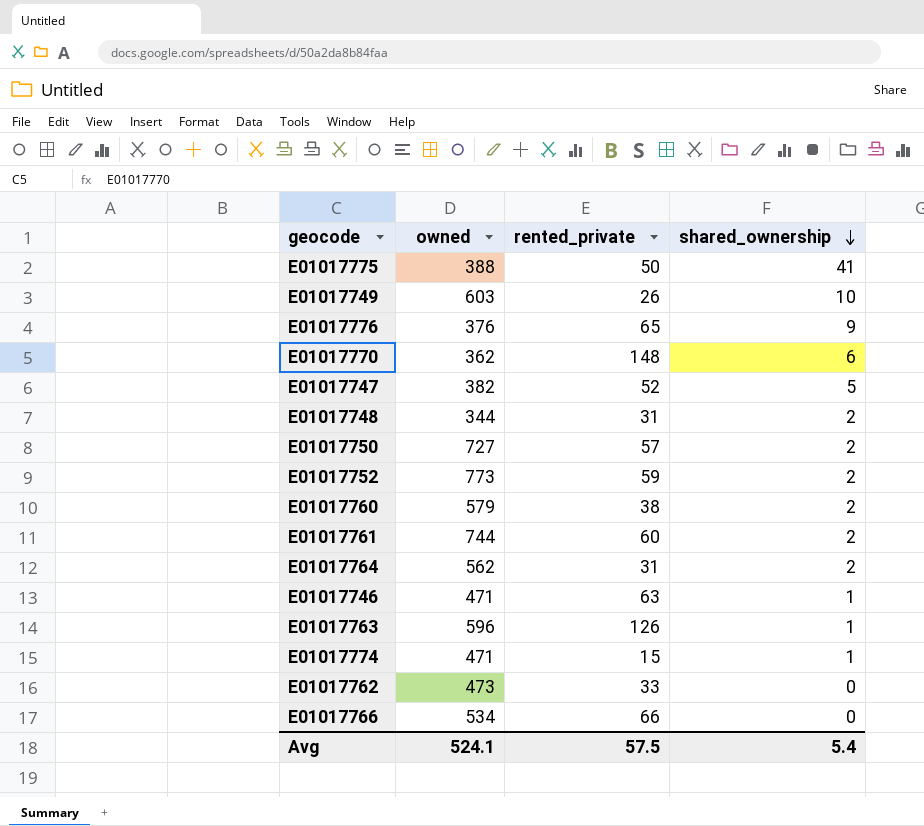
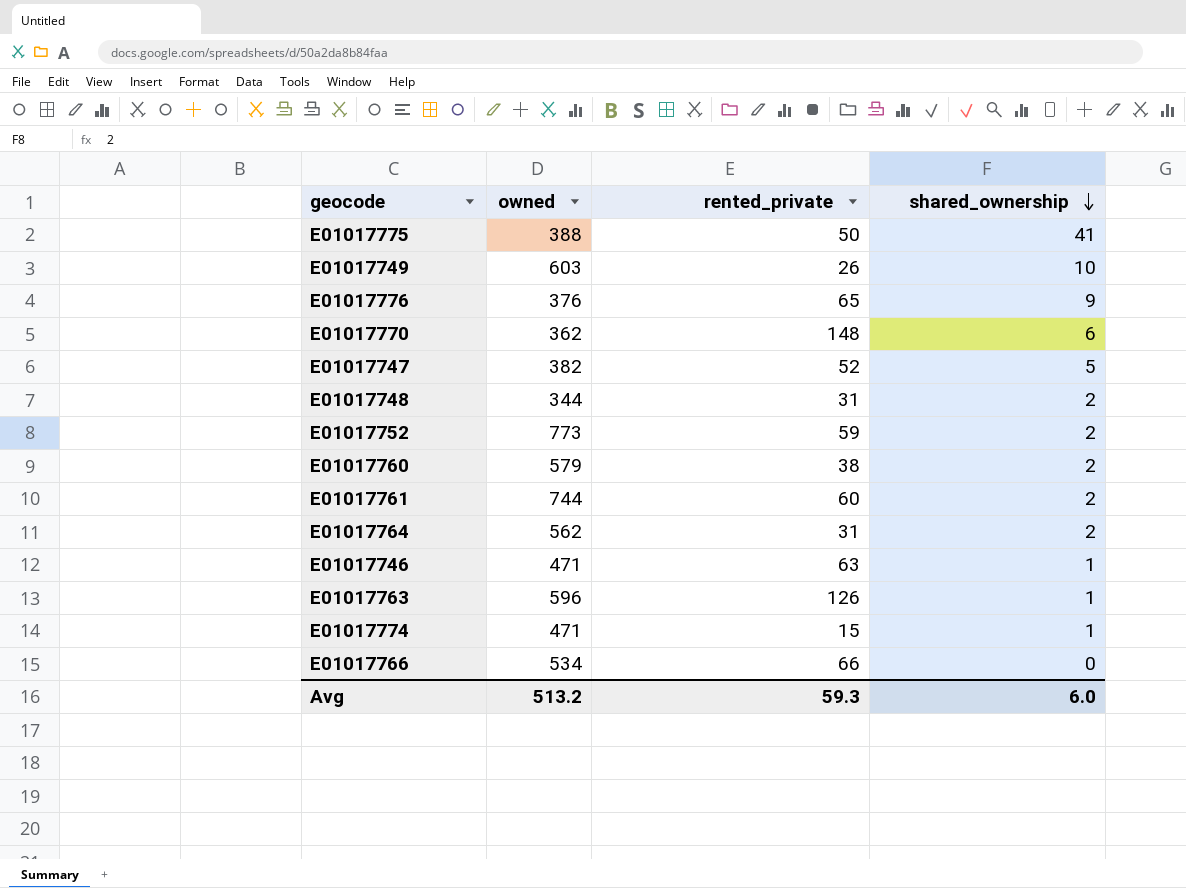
row E01017750: 727 | 57 | 2 -> none
row E01017762: 473 | 33 | 0 -> none
Avg | owned: 524.1 -> 513.2
Avg | rented_private: 57.5 -> 59.3
Avg | shared_ownership: 5.4 -> 6.0

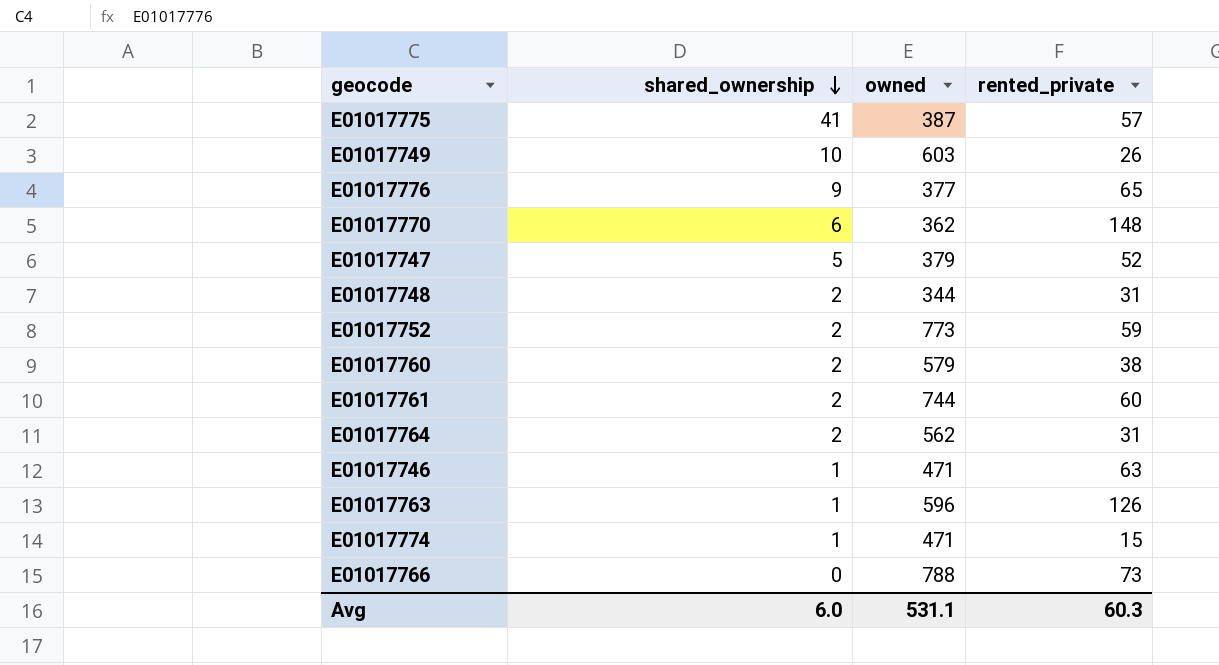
column shared_ownership | position: 4 -> 2
E01017775 | owned: 388 -> 387
E01017775 | rented_private: 50 -> 57
E01017776 | owned: 376 -> 377
E01017747 | owned: 382 -> 379
E01017766 | owned: 534 -> 788
E01017766 | rented_private: 66 -> 73
Avg | owned: 513.2 -> 531.1
Avg | rented_private: 59.3 -> 60.3

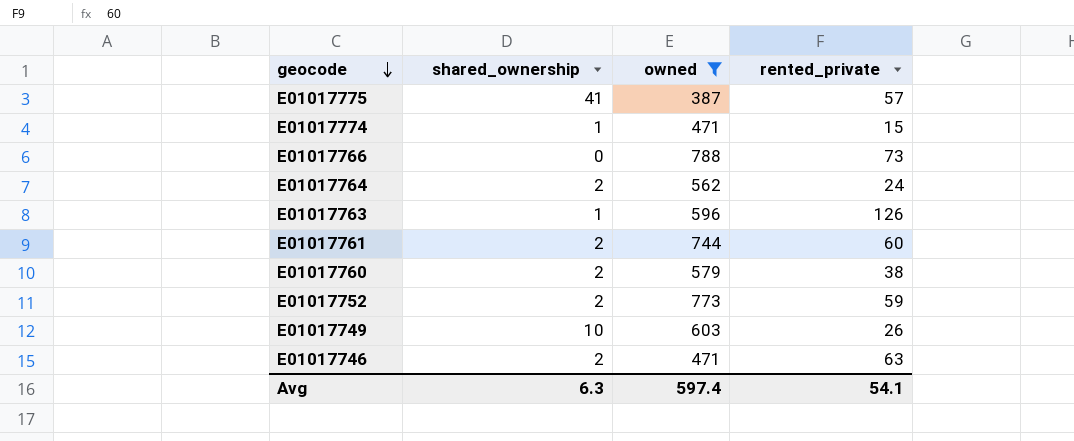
filter: none -> owned >= 387
row order: shared_ownership descending -> geocode descending
E01017764 | rented_private: 31 -> 24
E01017746 | shared_ownership: 1 -> 2
Avg | shared_ownership: 6.0 -> 6.3
Avg | owned: 531.1 -> 597.4
Avg | rented_private: 60.3 -> 54.1

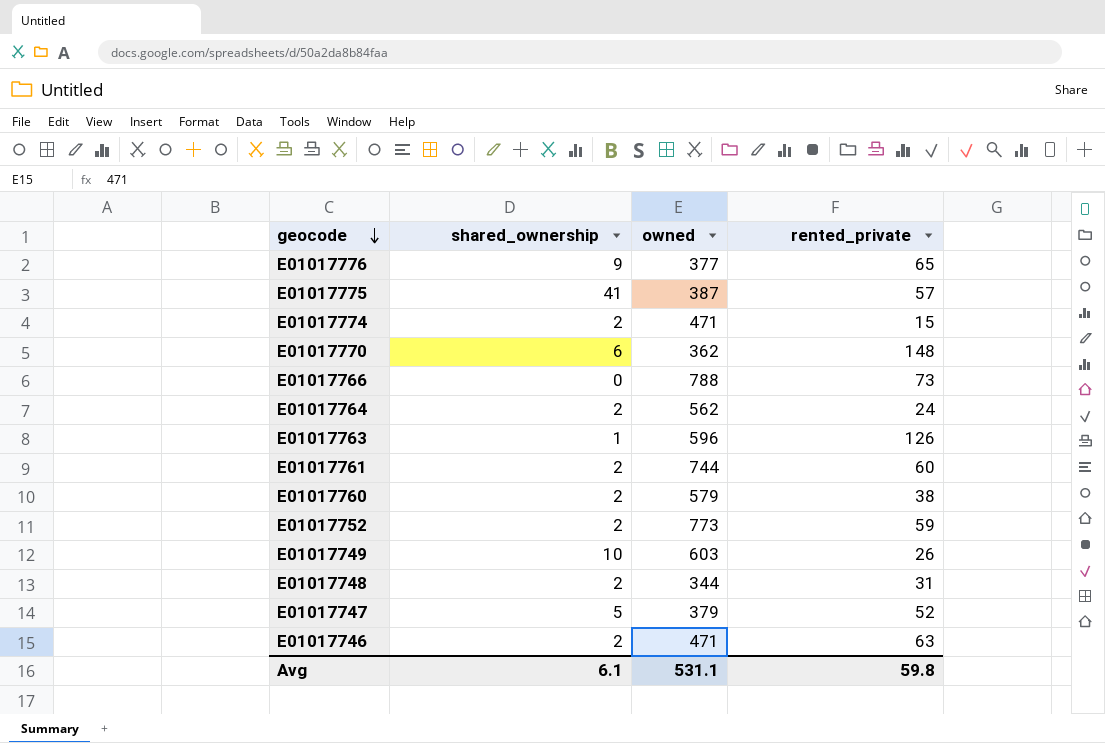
filter: owned >= 387 -> none
E01017774 | shared_ownership: 1 -> 2
Avg | shared_ownership: 6.3 -> 6.1
Avg | owned: 597.4 -> 531.1
Avg | rented_private: 54.1 -> 59.8

